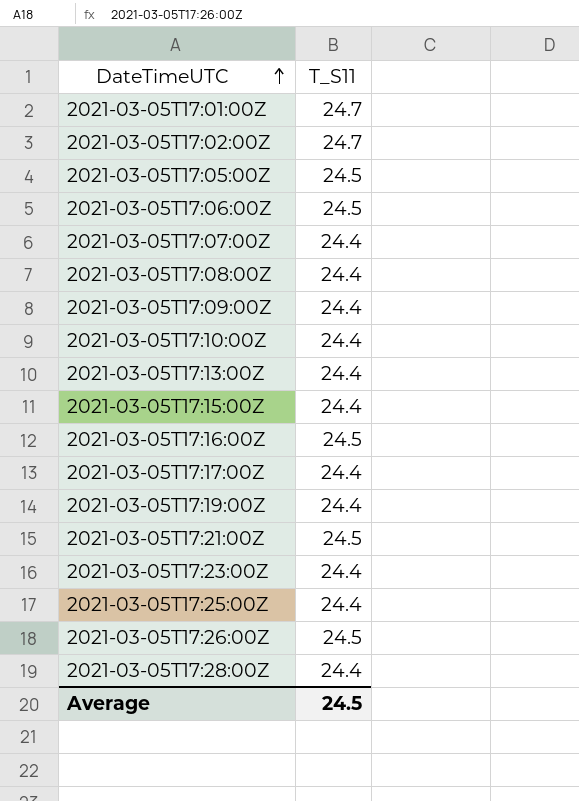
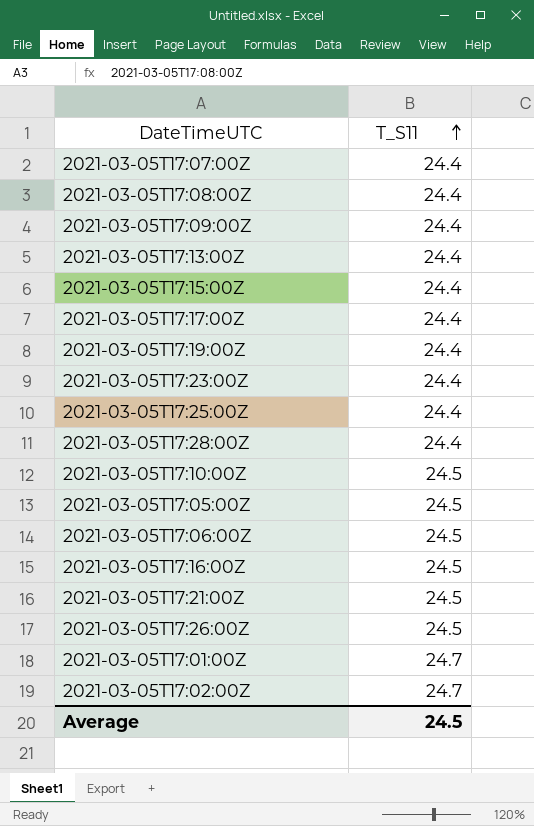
row order: DateTimeUTC ascending -> T_S11 ascending
2021-03-05T17:10:00Z | T_S11: 24.4 -> 24.5

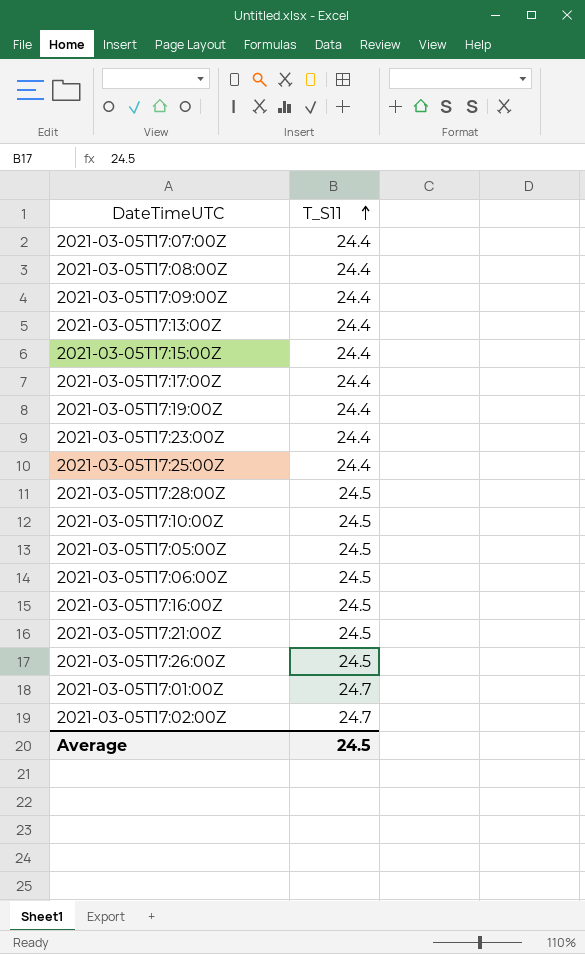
2021-03-05T17:28:00Z | T_S11: 24.4 -> 24.5

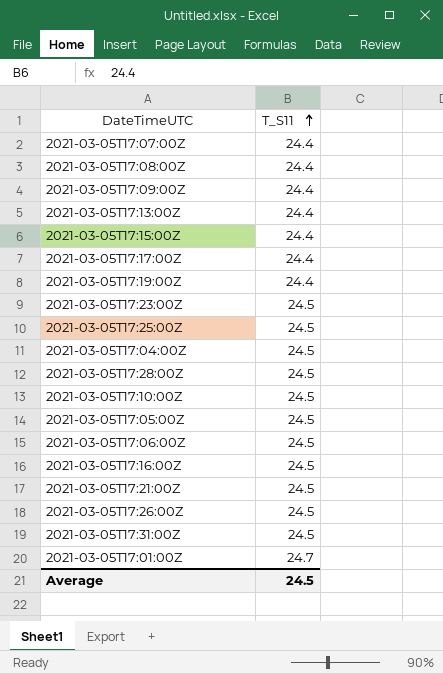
row 2021-03-05T17:02:00Z: 24.7 -> none
2021-03-05T17:23:00Z | T_S11: 24.4 -> 24.5
2021-03-05T17:25:00Z | T_S11: 24.4 -> 24.5
row 2021-03-05T17:04:00Z: none -> 24.5
row 2021-03-05T17:31:00Z: none -> 24.5

